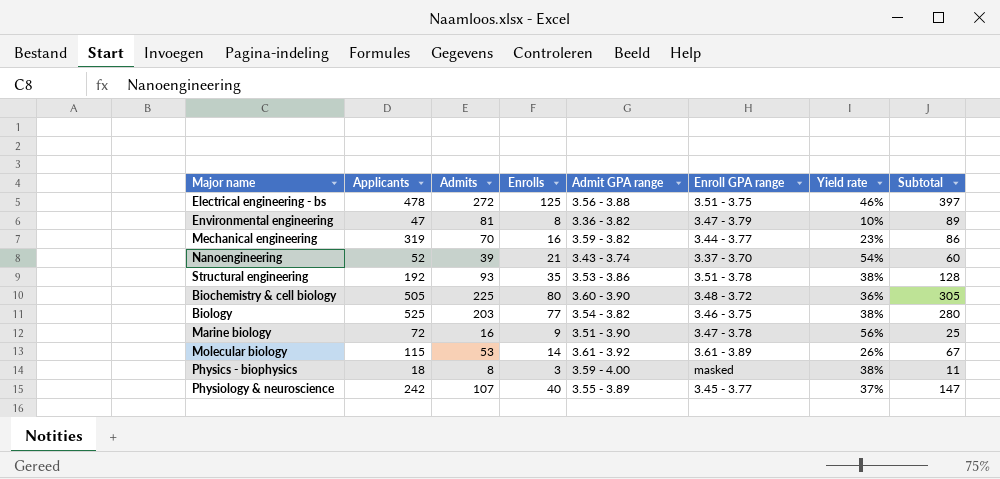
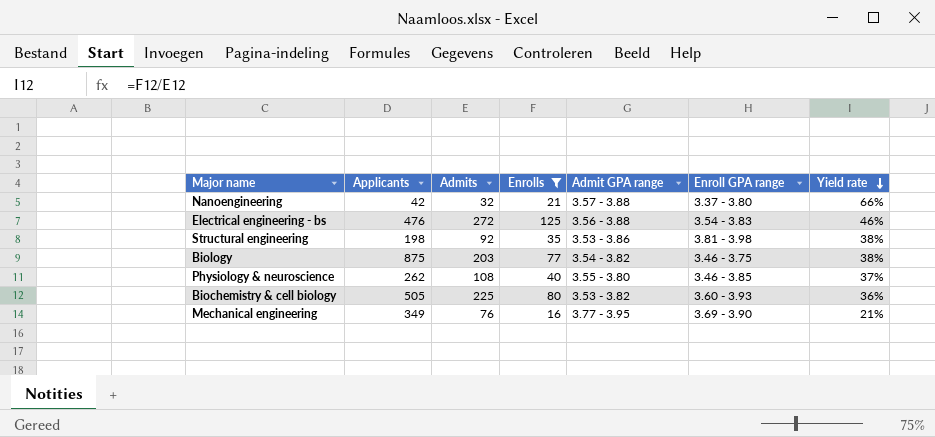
filter: none -> Enrolls >= 16
row order: none -> Yield rate descending
column Subtotal | formula: [Admits] + [Enrolls] -> none
Nanoengineering | Applicants: 52 -> 42
Nanoengineering | Admits: 39 -> 32
Nanoengineering | Admit GPA range: 3.43 - 3.74 -> 3.57 - 3.88
Nanoengineering | Enroll GPA range: 3.37 - 3.70 -> 3.37 - 3.80
Nanoengineering | Yield rate: 54% -> 66%
Electrical engineering - bs | Applicants: 478 -> 476
Electrical engineering - bs | Enroll GPA range: 3.51 - 3.75 -> 3.54 - 3.83
Structural engineering | Applicants: 192 -> 198
Structural engineering | Admits: 93 -> 92
Structural engineering | Enroll GPA range: 3.51 - 3.78 -> 3.81 - 3.98
Biology | Applicants: 525 -> 875
Physiology & neuroscience | Applicants: 242 -> 262
Physiology & neuroscience | Admits: 107 -> 108
Physiology & neuroscience | Admit GPA range: 3.55 - 3.89 -> 3.55 - 3.80
Physiology & neuroscience | Enroll GPA range: 3.45 - 3.77 -> 3.46 - 3.85
Biochemistry & cell biology | Admit GPA range: 3.60 - 3.90 -> 3.53 - 3.82
Biochemistry & cell biology | Enroll GPA range: 3.48 - 3.72 -> 3.60 - 3.93
Mechanical engineering | Applicants: 319 -> 349
Mechanical engineering | Admits: 70 -> 76
Mechanical engineering | Admit GPA range: 3.59 - 3.82 -> 3.77 - 3.95
Mechanical engineering | Enroll GPA range: 3.44 - 3.77 -> 3.69 - 3.90
Mechanical engineering | Yield rate: 23% -> 21%

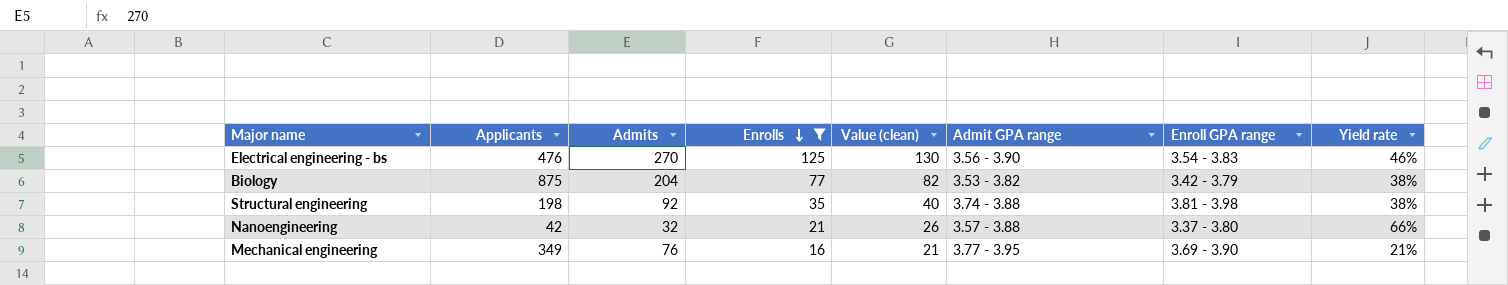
row order: Yield rate descending -> Enrolls descending
column Value (clean) | formula: none -> [Enrolls] + 5
row Physiology & neuroscience: 262 | 108 | 40 | 3.55 - 3.80 | 3.46 - 3.85 | 37% -> none
row Biochemistry & cell biology: 505 | 225 | 80 | 3.53 - 3.82 | 3.60 - 3.93 | 36% -> none
Electrical engineering - bs | Admits: 272 -> 270
Electrical engineering - bs | Admit GPA range: 3.56 - 3.88 -> 3.56 - 3.90
Biology | Admits: 203 -> 204
Biology | Admit GPA range: 3.54 - 3.82 -> 3.53 - 3.82
Biology | Enroll GPA range: 3.46 - 3.75 -> 3.42 - 3.79
Structural engineering | Admit GPA range: 3.53 - 3.86 -> 3.74 - 3.88

